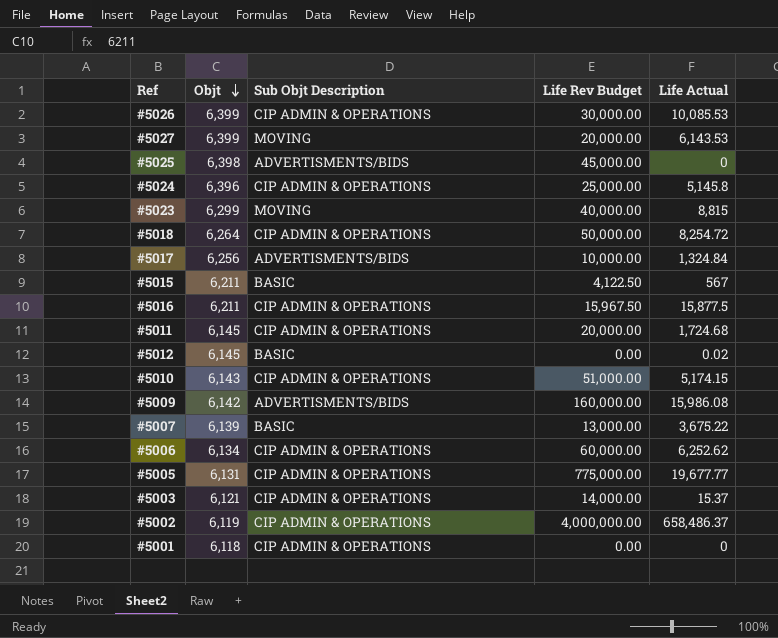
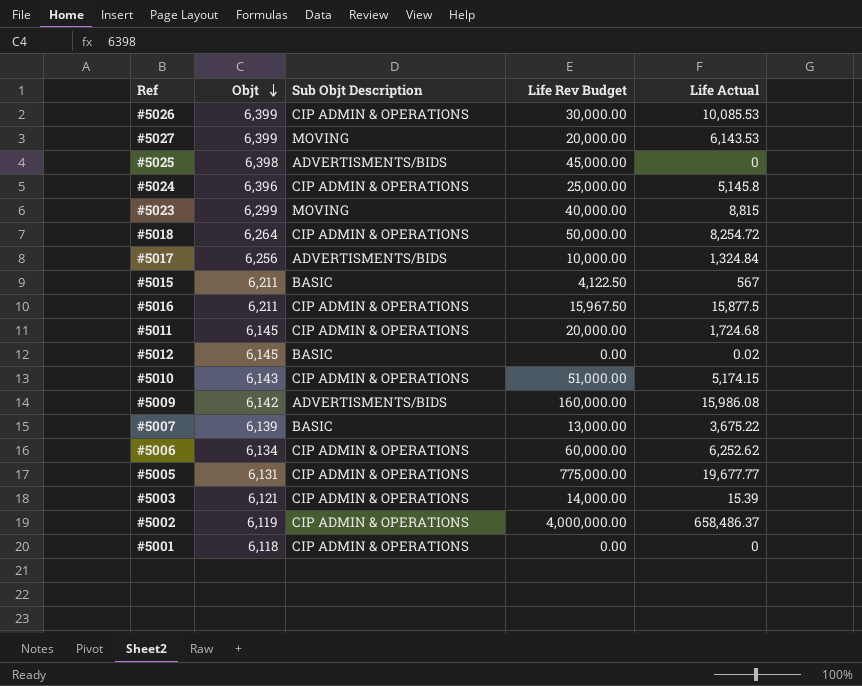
#5003 | Life Actual: 15.37 -> 15.39

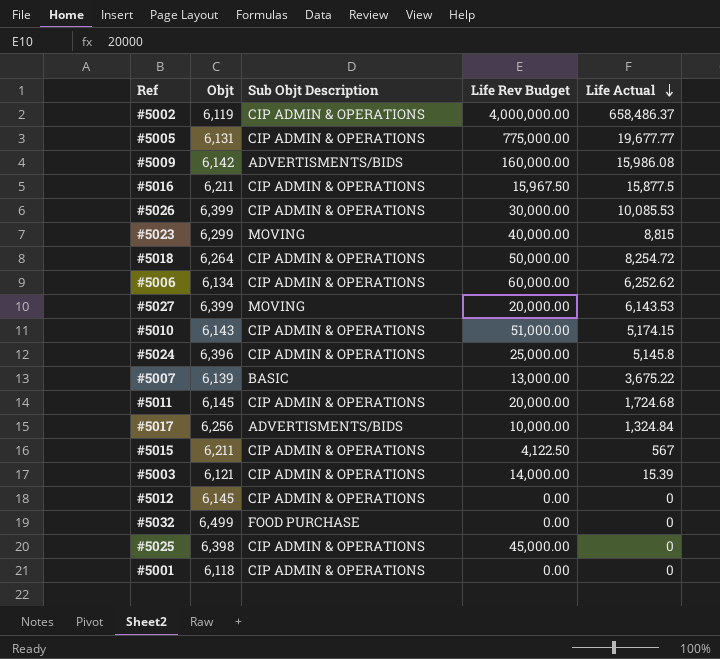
row order: Objt descending -> Life Actual descending
#5015 | Sub Objt Description: BASIC -> CIP ADMIN & OPERATIONS
#5012 | Sub Objt Description: BASIC -> CIP ADMIN & OPERATIONS
#5012 | Life Actual: 0.02 -> 0
row #5032: none -> 6,499 | FOOD PURCHASE | 0.00 | 0
#5025 | Sub Objt Description: ADVERTISMENTS/BIDS -> CIP ADMIN & OPERATIONS

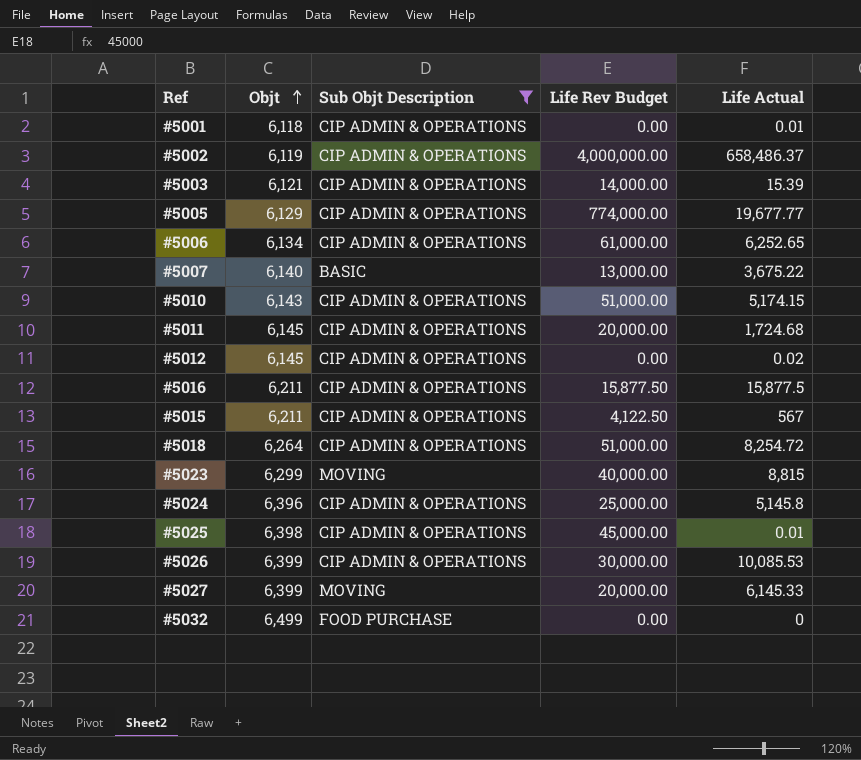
filter: none -> Sub Objt Description != ADVERTISMENTS/BIDS
row order: Life Actual descending -> Objt ascending
#5001 | Life Actual: 0 -> 0.01
#5005 | Objt: 6,131 -> 6,129
#5005 | Life Rev Budget: 775,000.00 -> 774,000.00
#5006 | Life Rev Budget: 60,000.00 -> 61,000.00
#5006 | Life Actual: 6,252.62 -> 6,252.65
#5007 | Objt: 6,139 -> 6,140
#5012 | Life Actual: 0 -> 0.02
#5016 | Life Rev Budget: 15,967.50 -> 15,877.50
#5018 | Life Rev Budget: 50,000.00 -> 51,000.00
#5025 | Life Actual: 0 -> 0.01
#5027 | Life Actual: 6,143.53 -> 6,145.33

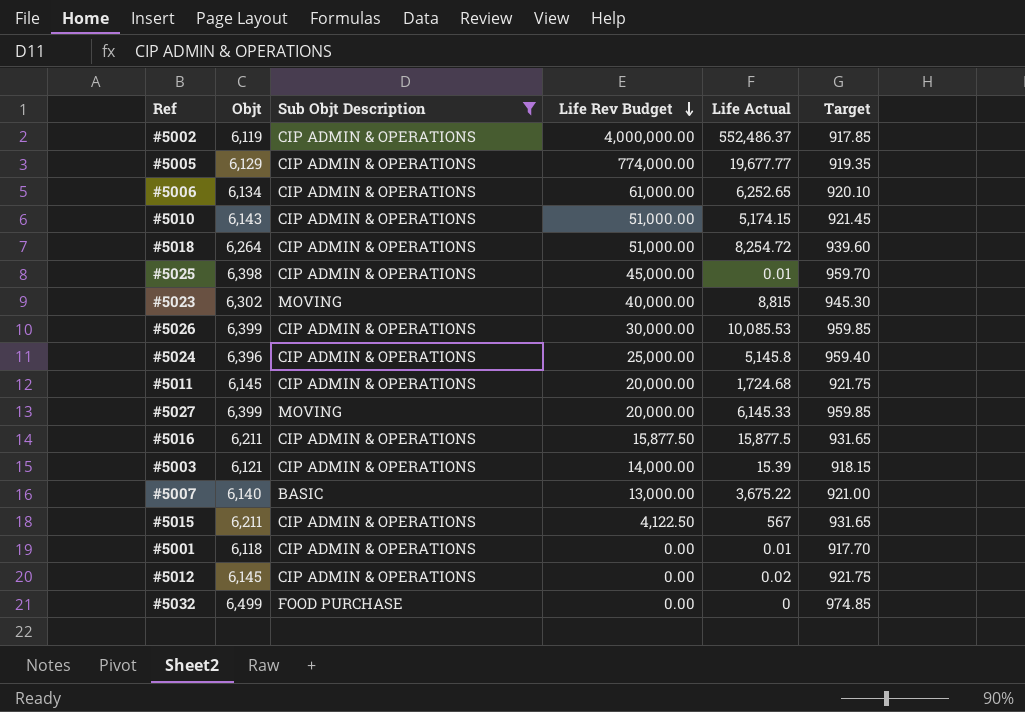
row order: Objt ascending -> Life Rev Budget descending
column Target | formula: none -> [Objt] * 0.15
#5002 | Life Actual: 658,486.37 -> 552,486.37
#5023 | Objt: 6,299 -> 6,302

